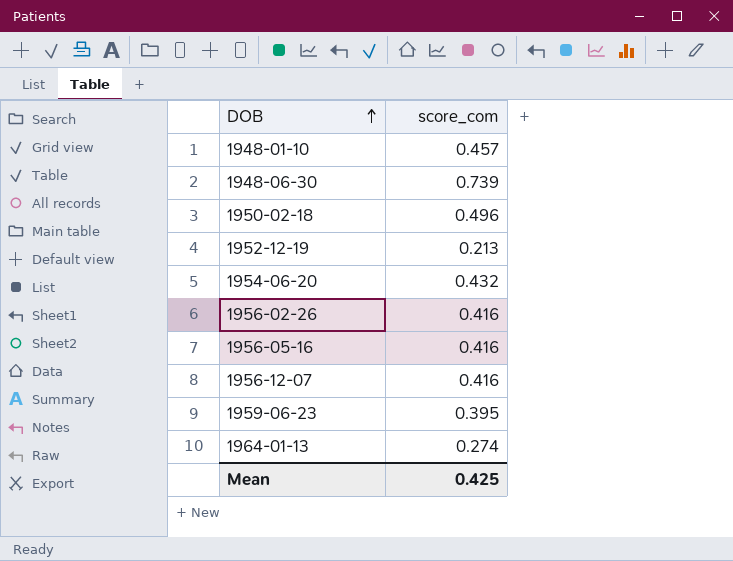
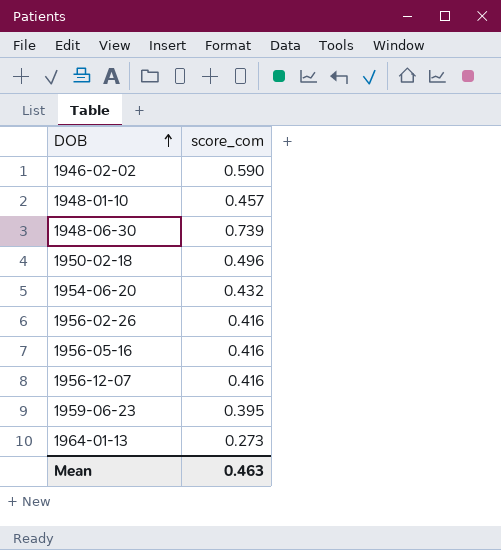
row 1952-12-19: 0.213 -> none
row 1946-02-02: none -> 0.590
1964-01-13 | score_com: 0.274 -> 0.273
Mean | score_com: 0.425 -> 0.463

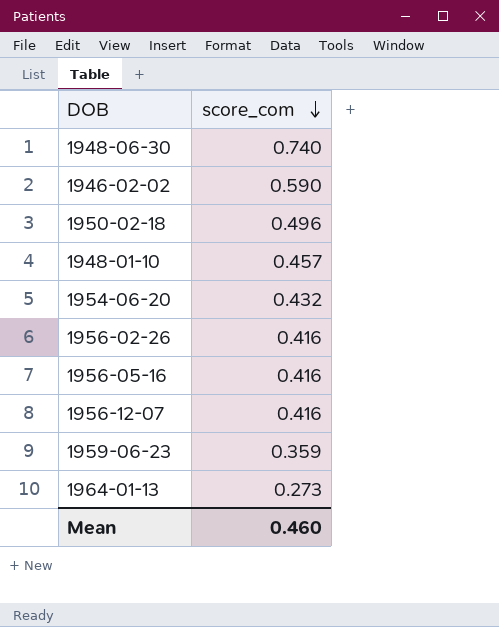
row order: DOB ascending -> score_com descending
1948-06-30 | score_com: 0.739 -> 0.740
1959-06-23 | score_com: 0.395 -> 0.359
Mean | score_com: 0.463 -> 0.460

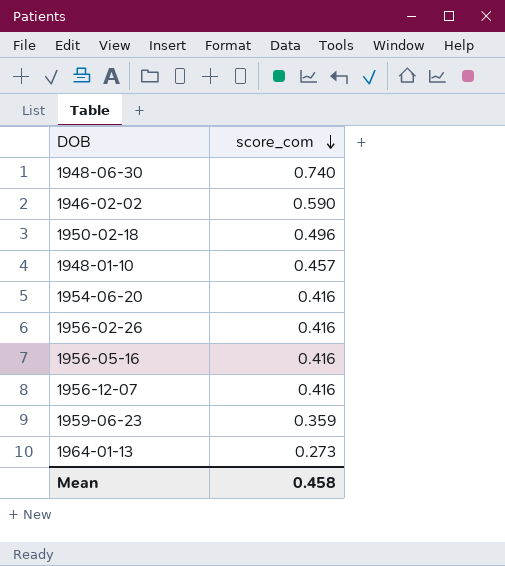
1954-06-20 | score_com: 0.432 -> 0.416
Mean | score_com: 0.460 -> 0.458

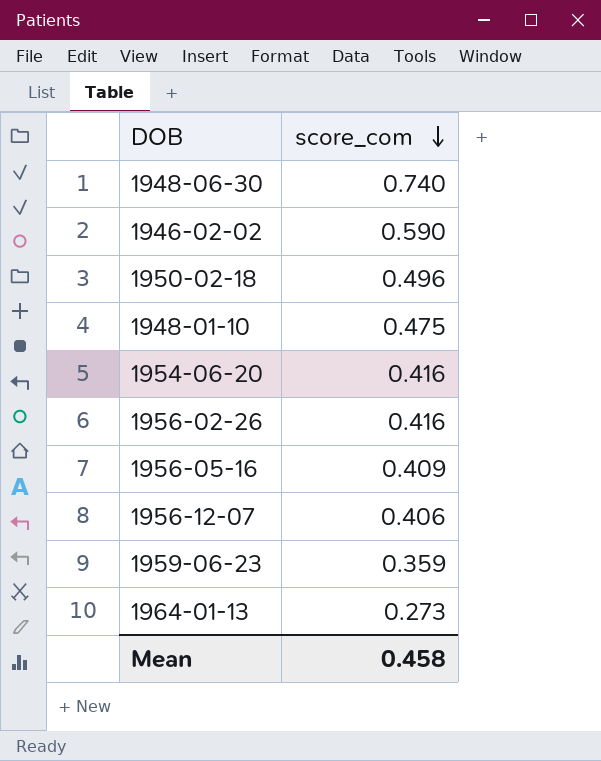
1948-01-10 | score_com: 0.457 -> 0.475
1956-05-16 | score_com: 0.416 -> 0.409
1956-12-07 | score_com: 0.416 -> 0.406

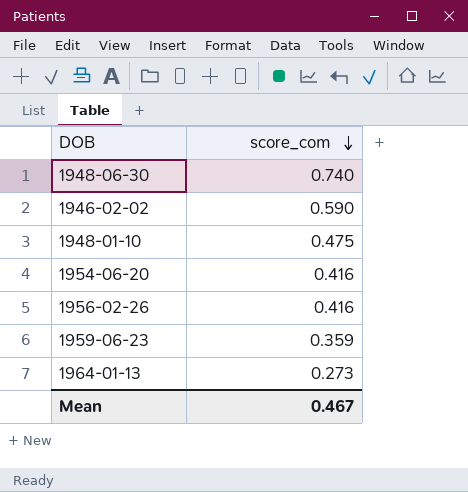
row 1950-02-18: 0.496 -> none
row 1956-05-16: 0.409 -> none
row 1956-12-07: 0.406 -> none
Mean | score_com: 0.458 -> 0.467

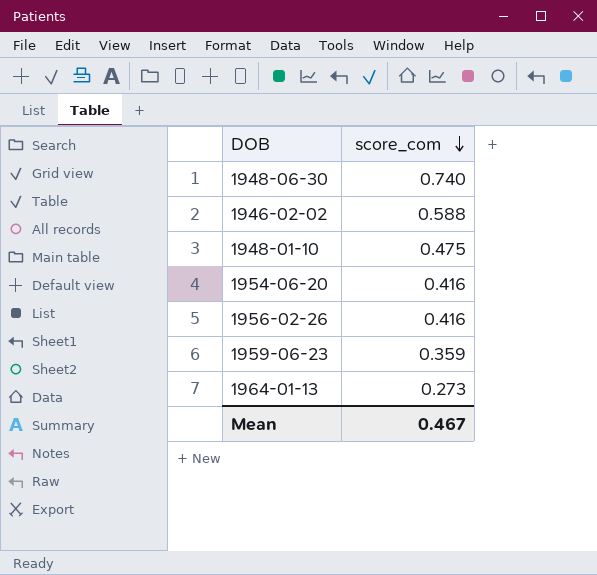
1946-02-02 | score_com: 0.590 -> 0.588

